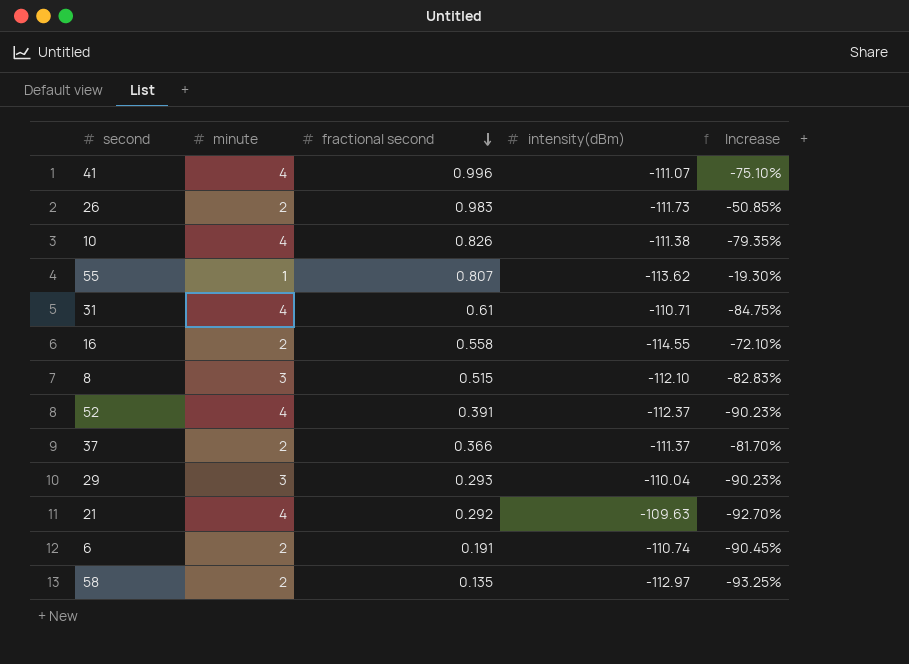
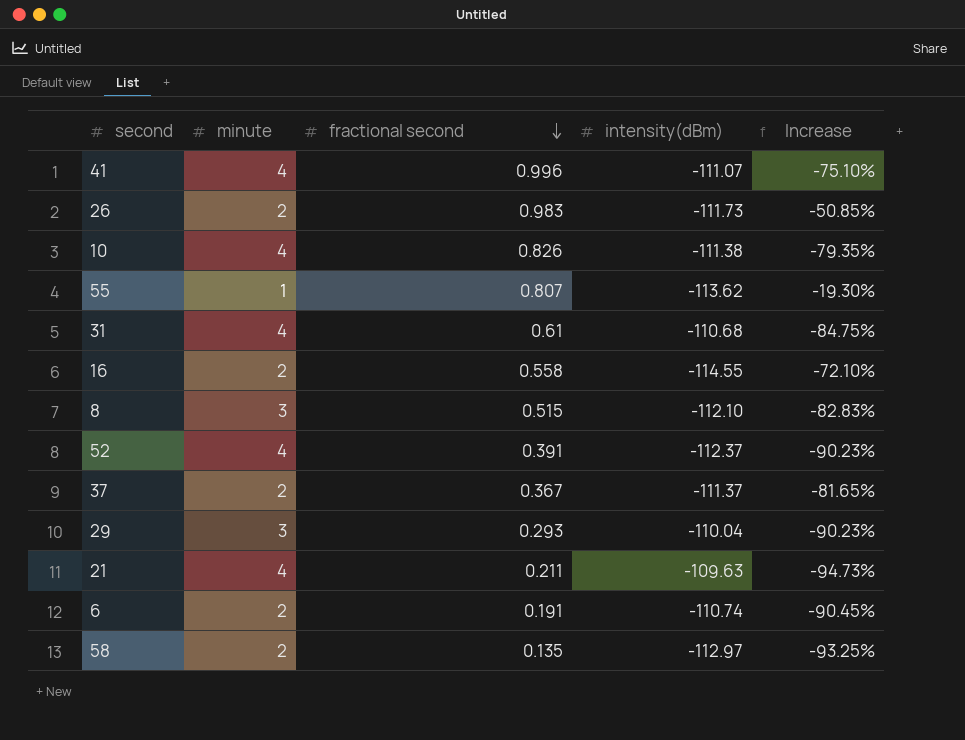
31 | intensity(dBm): -110.71 -> -110.68
37 | fractional second: 0.366 -> 0.367
37 | Increase: -81.70% -> -81.65%
21 | fractional second: 0.292 -> 0.211
21 | Increase: -92.70% -> -94.73%

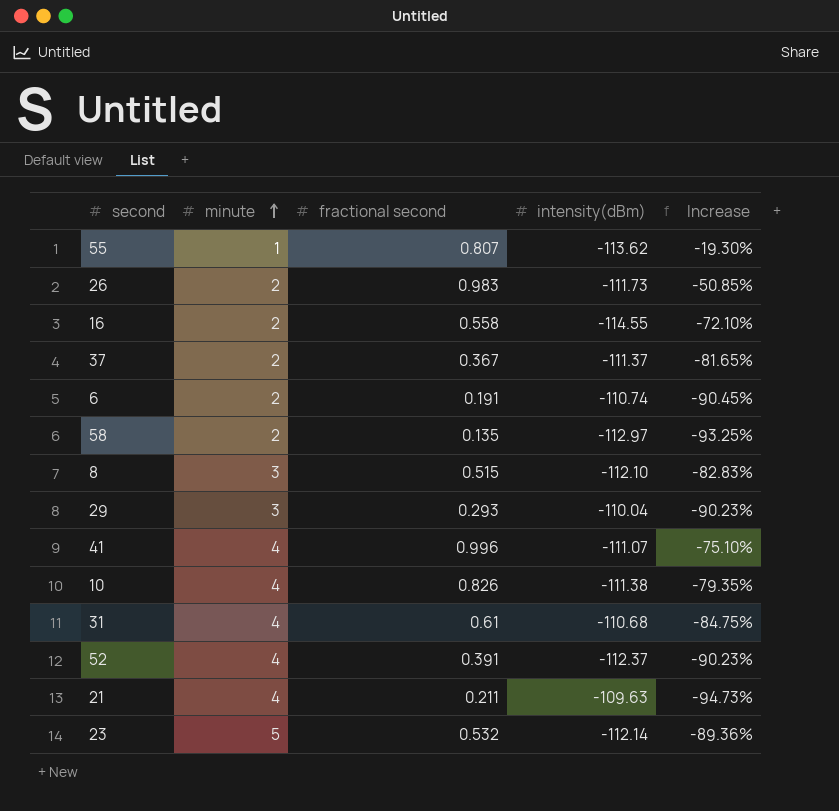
row order: fractional second descending -> minute ascending
row 23: none -> 5 | 0.532 | -112.14 | -89.36%

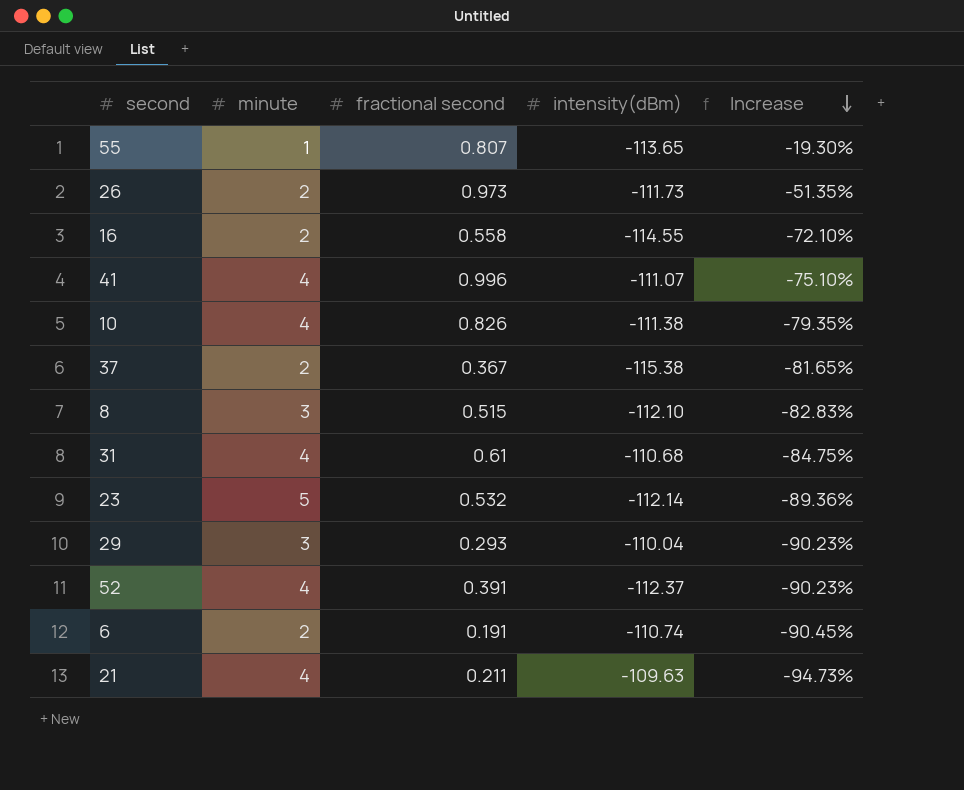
row order: minute ascending -> Increase descending
row 58: 2 | 0.135 | -112.97 | -93.25% -> none
55 | intensity(dBm): -113.62 -> -113.65
26 | fractional second: 0.983 -> 0.973
26 | Increase: -50.85% -> -51.35%
37 | intensity(dBm): -111.37 -> -115.38

